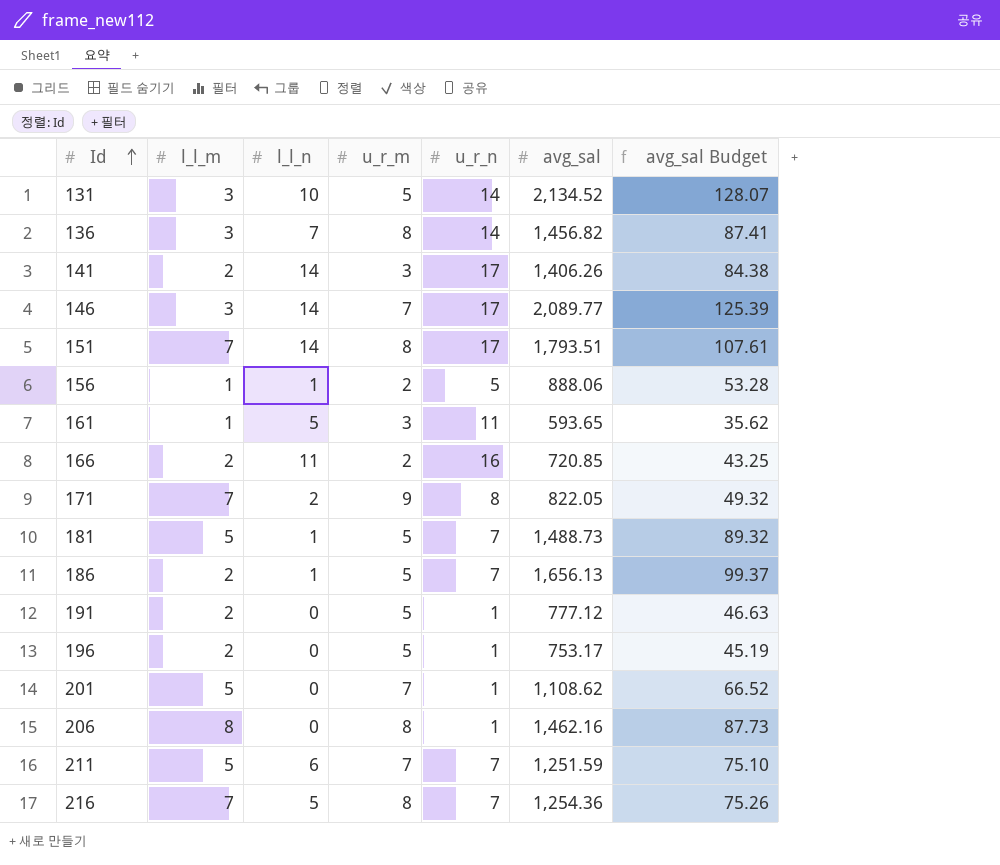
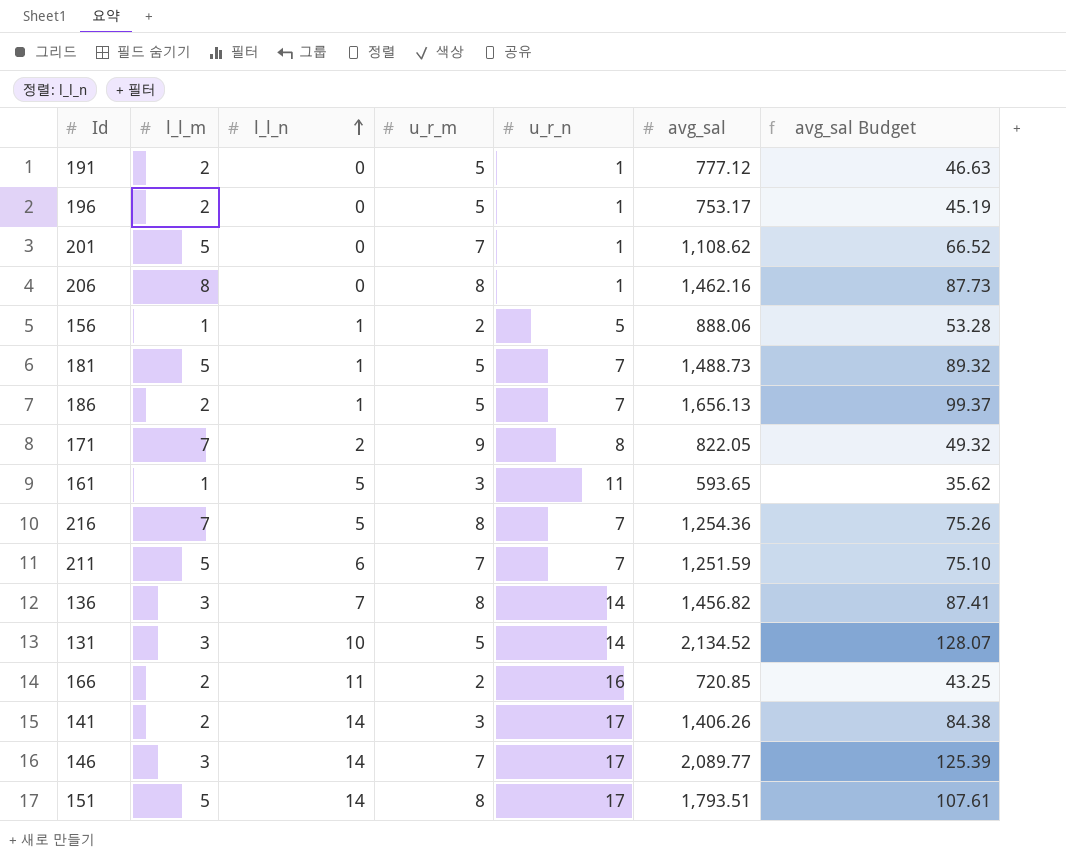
row order: Id ascending -> l_l_n ascending
151 | l_l_m: 7 -> 5

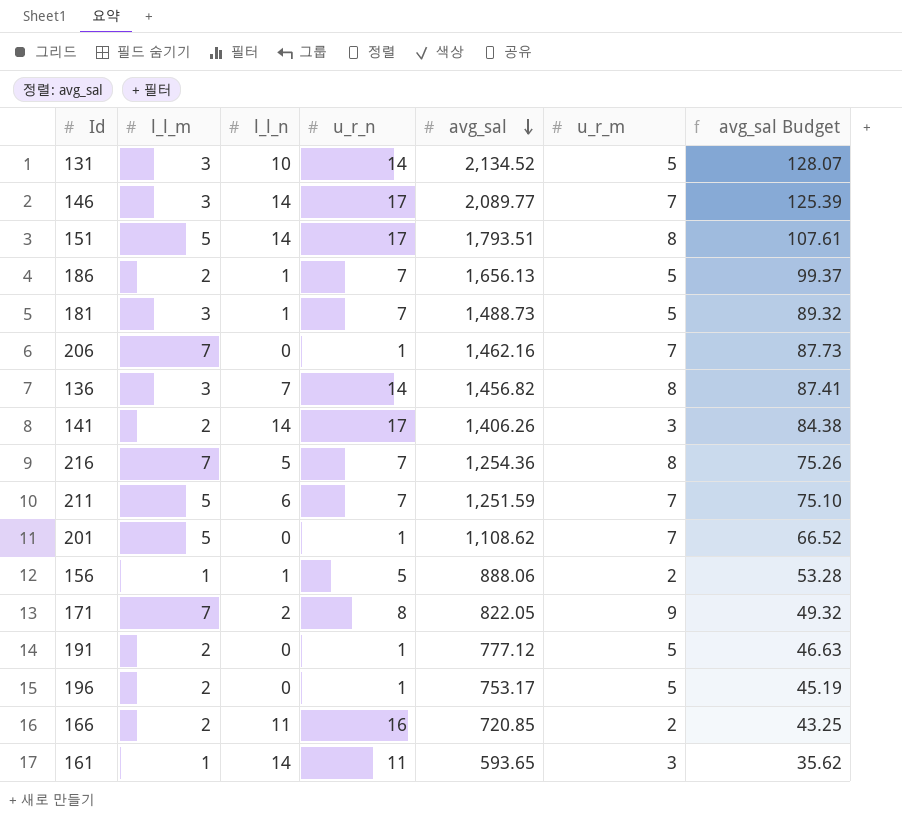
row order: l_l_n ascending -> avg_sal descending
column u_r_m | position: 4 -> 6
181 | l_l_m: 5 -> 3
206 | l_l_m: 8 -> 7
206 | u_r_m: 8 -> 7
161 | l_l_n: 5 -> 14

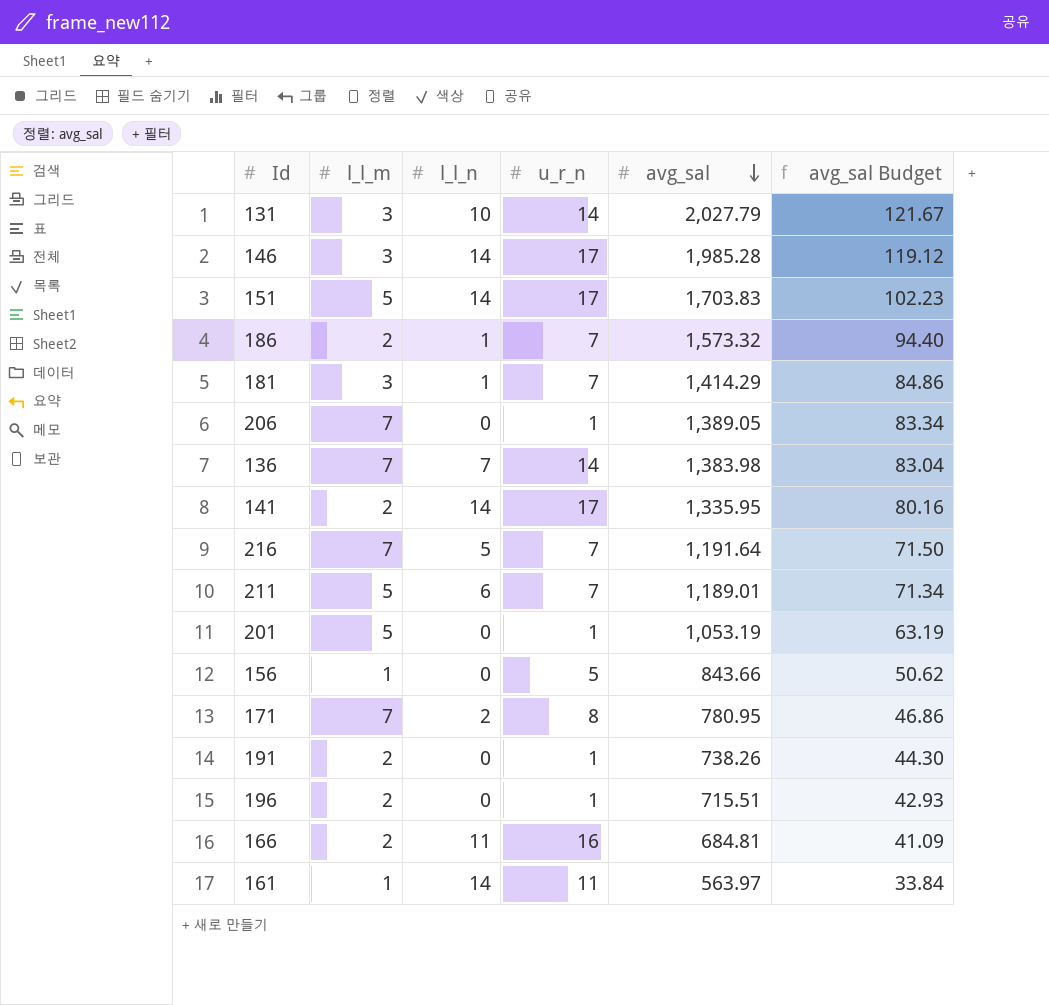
column u_r_m | position: 6 -> none
131 | avg_sal: 2,134.52 -> 2,027.79
131 | avg_sal Budget: 128.07 -> 121.67
146 | avg_sal: 2,089.77 -> 1,985.28
146 | avg_sal Budget: 125.39 -> 119.12
151 | avg_sal: 1,793.51 -> 1,703.83
151 | avg_sal Budget: 107.61 -> 102.23
186 | avg_sal: 1,656.13 -> 1,573.32
186 | avg_sal Budget: 99.37 -> 94.40
181 | avg_sal: 1,488.73 -> 1,414.29
181 | avg_sal Budget: 89.32 -> 84.86
206 | avg_sal: 1,462.16 -> 1,389.05
206 | avg_sal Budget: 87.73 -> 83.34
136 | l_l_m: 3 -> 7
136 | avg_sal: 1,456.82 -> 1,383.98
136 | avg_sal Budget: 87.41 -> 83.04
141 | avg_sal: 1,406.26 -> 1,335.95
141 | avg_sal Budget: 84.38 -> 80.16
216 | avg_sal: 1,254.36 -> 1,191.64
216 | avg_sal Budget: 75.26 -> 71.50
211 | avg_sal: 1,251.59 -> 1,189.01
211 | avg_sal Budget: 75.10 -> 71.34
201 | avg_sal: 1,108.62 -> 1,053.19
201 | avg_sal Budget: 66.52 -> 63.19
156 | l_l_n: 1 -> 0
156 | avg_sal: 888.06 -> 843.66
156 | avg_sal Budget: 53.28 -> 50.62
171 | avg_sal: 822.05 -> 780.95
171 | avg_sal Budget: 49.32 -> 46.86
191 | avg_sal: 777.12 -> 738.26
191 | avg_sal Budget: 46.63 -> 44.30
196 | avg_sal: 753.17 -> 715.51
196 | avg_sal Budget: 45.19 -> 42.93
166 | avg_sal: 720.85 -> 684.81
166 | avg_sal Budget: 43.25 -> 41.09
161 | avg_sal: 593.65 -> 563.97
161 | avg_sal Budget: 35.62 -> 33.84

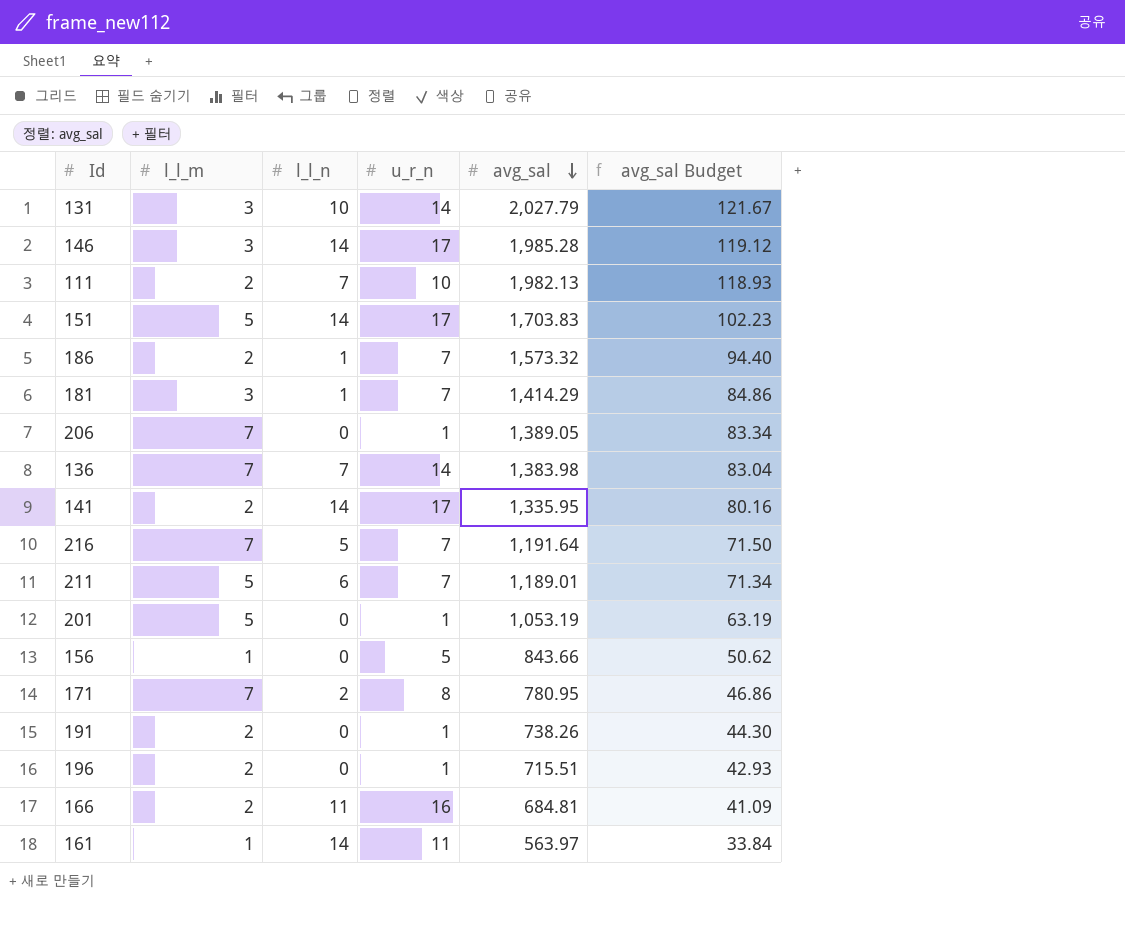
row 111: none -> 2 | 7 | 10 | 1,982.13 | 118.93

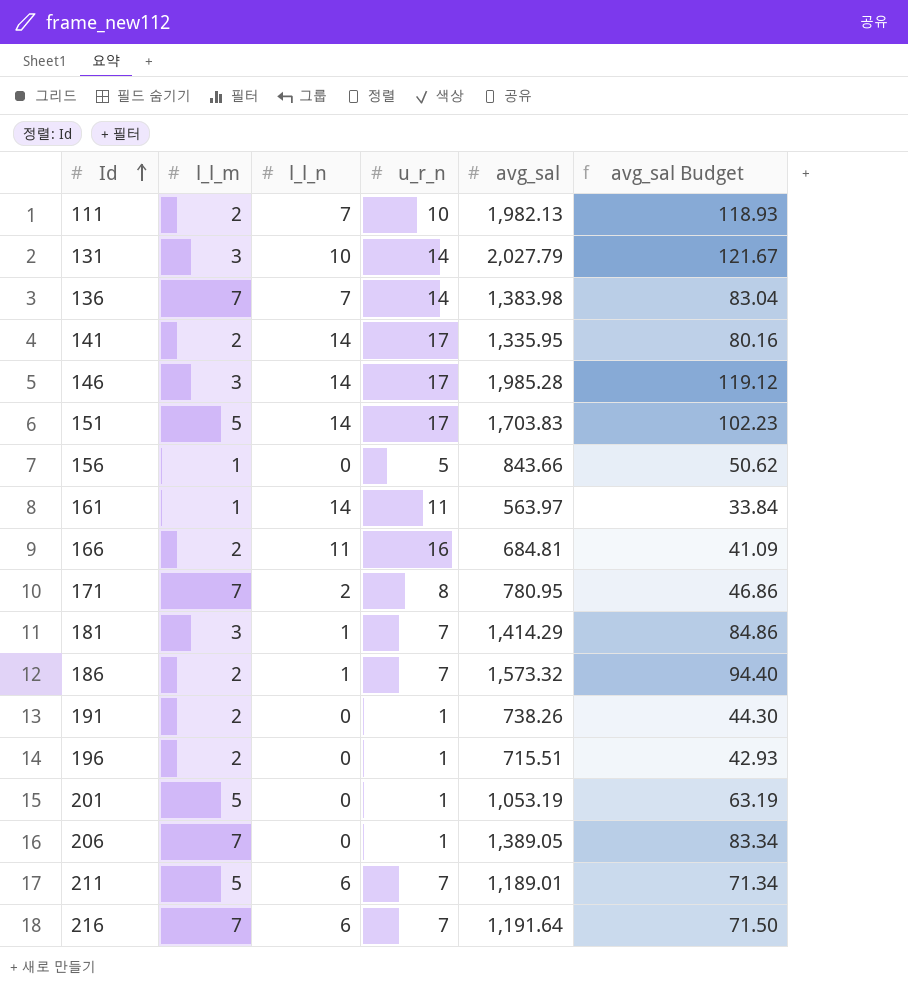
row order: avg_sal descending -> Id ascending
216 | l_l_n: 5 -> 6

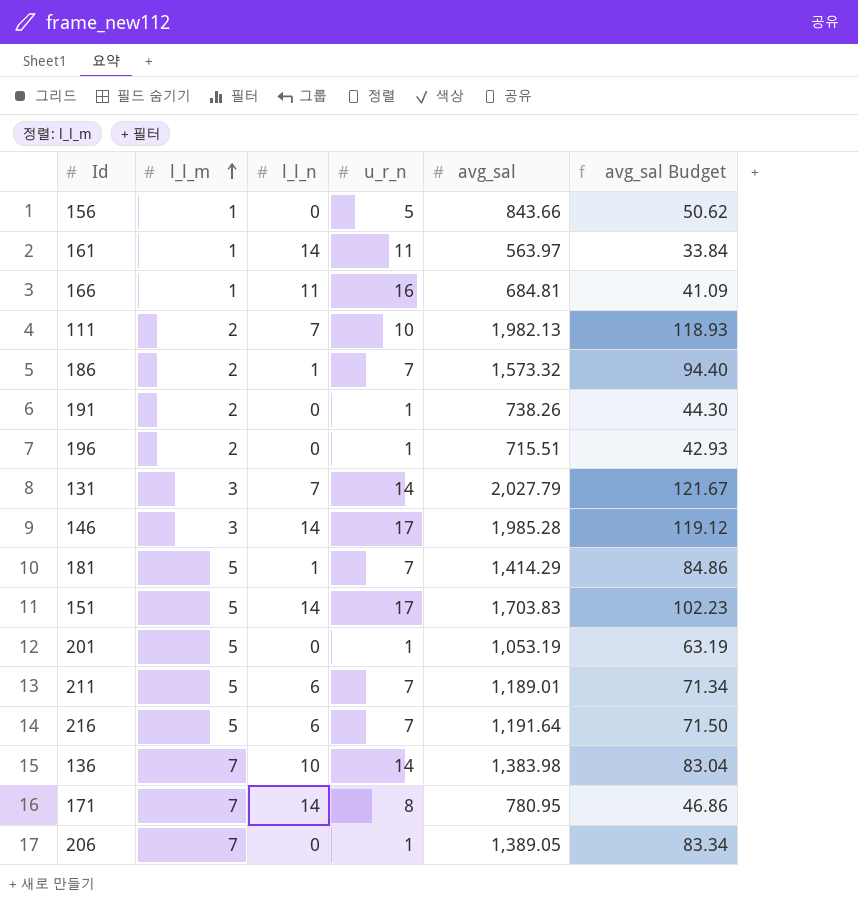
row order: Id ascending -> l_l_m ascending
row 141: 2 | 14 | 17 | 1,335.95 | 80.16 -> none
166 | l_l_m: 2 -> 1
131 | l_l_n: 10 -> 7
181 | l_l_m: 3 -> 5
216 | l_l_m: 7 -> 5
136 | l_l_n: 7 -> 10
171 | l_l_n: 2 -> 14

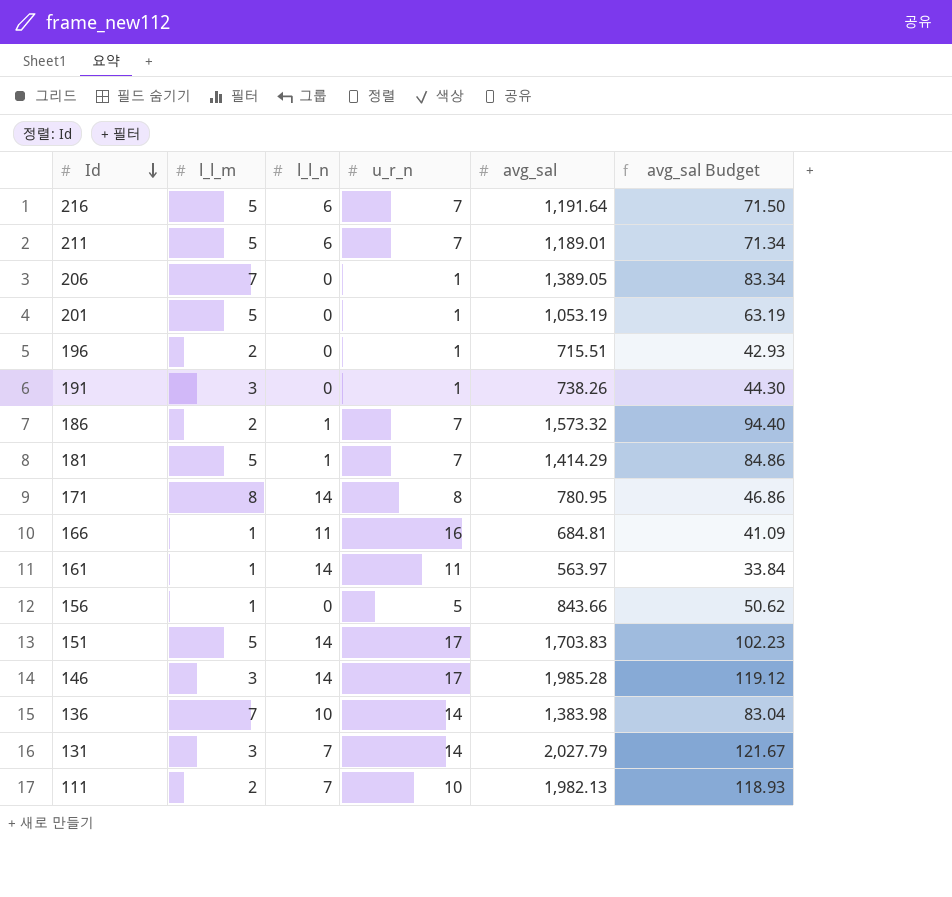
row order: l_l_m ascending -> Id descending
191 | l_l_m: 2 -> 3
171 | l_l_m: 7 -> 8

